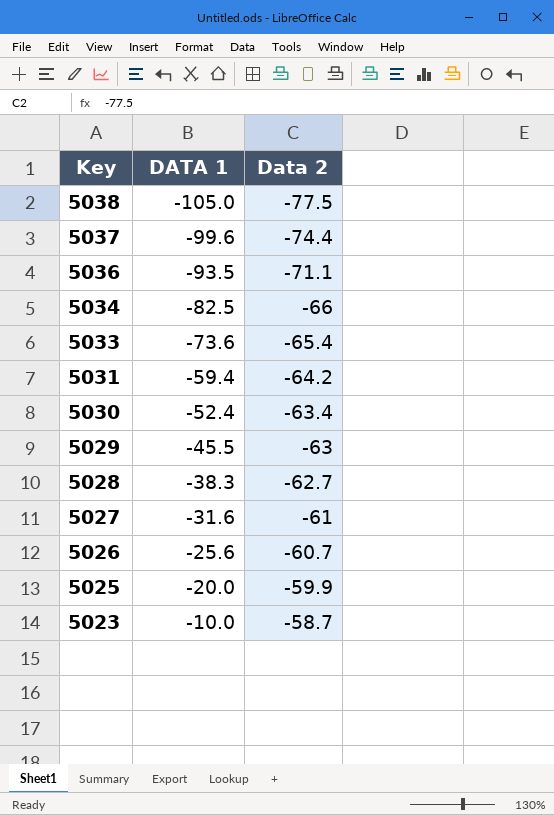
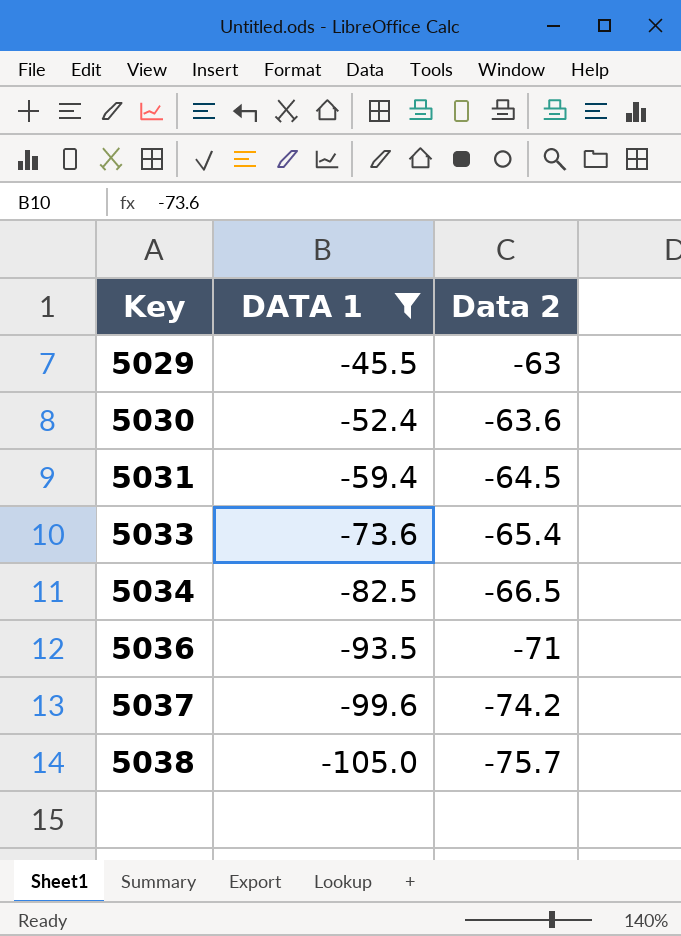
filter: none -> DATA 1 <= -45.5
row order: Key descending -> Key ascending
5030 | Data 2: -63.4 -> -63.6
5031 | Data 2: -64.2 -> -64.5
5034 | Data 2: -66 -> -66.5
5036 | Data 2: -71.1 -> -71
5037 | Data 2: -74.4 -> -74.2
5038 | Data 2: -77.5 -> -75.7

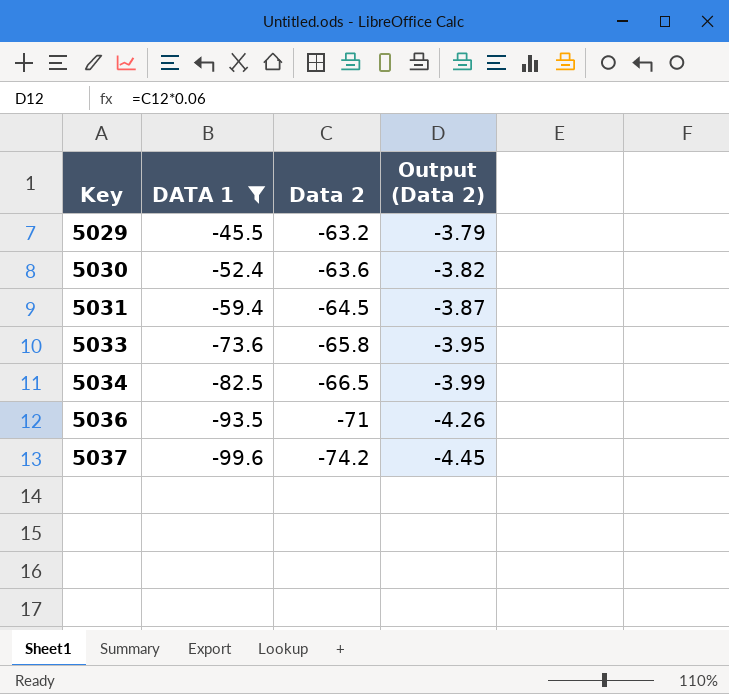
column Output (Data 2) | formula: none -> [Data 2] * 0.06
row 5038: -105.0 | -75.7 -> none
5029 | Data 2: -63 -> -63.2
5033 | Data 2: -65.4 -> -65.8

